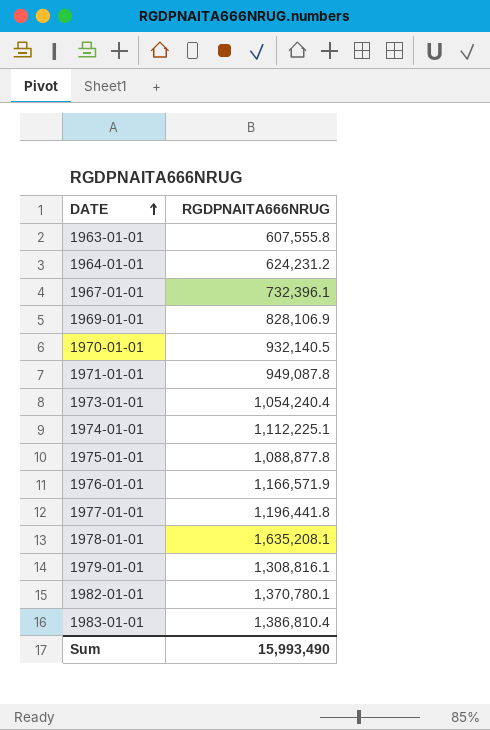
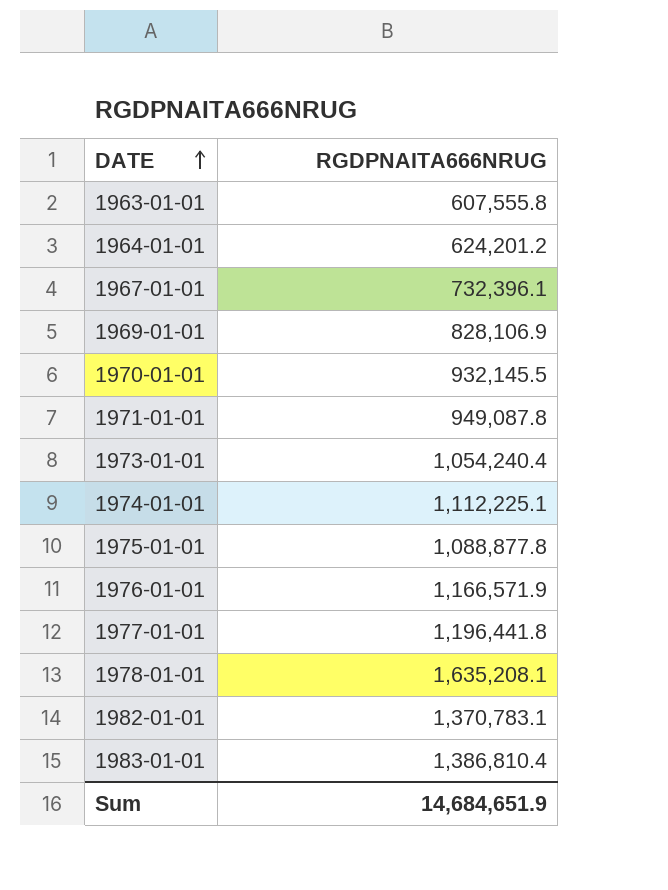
row 1979-01-01: 1,308,816.1 -> none
1964-01-01 | RGDPNAITA666NRUG: 624,231.2 -> 624,201.2
1970-01-01 | RGDPNAITA666NRUG: 932,140.5 -> 932,145.5
1982-01-01 | RGDPNAITA666NRUG: 1,370,780.1 -> 1,370,783.1
Sum | RGDPNAITA666NRUG: 15,993,490 -> 14,684,651.9

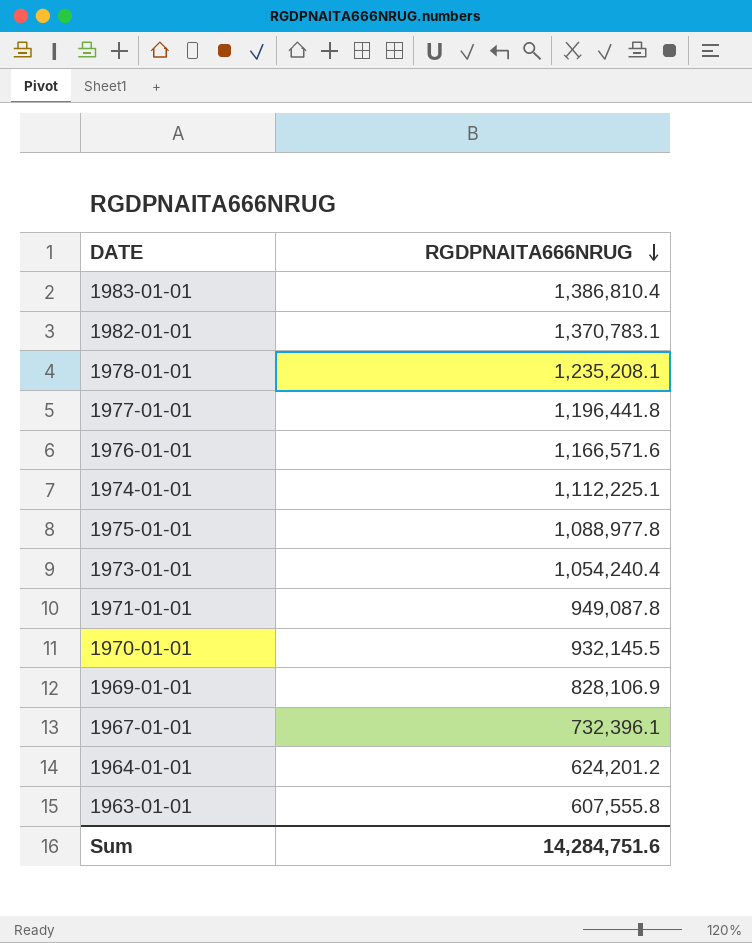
row order: DATE ascending -> RGDPNAITA666NRUG descending
1978-01-01 | RGDPNAITA666NRUG: 1,635,208.1 -> 1,235,208.1
1976-01-01 | RGDPNAITA666NRUG: 1,166,571.9 -> 1,166,571.6
1975-01-01 | RGDPNAITA666NRUG: 1,088,877.8 -> 1,088,977.8
Sum | RGDPNAITA666NRUG: 14,684,651.9 -> 14,284,751.6

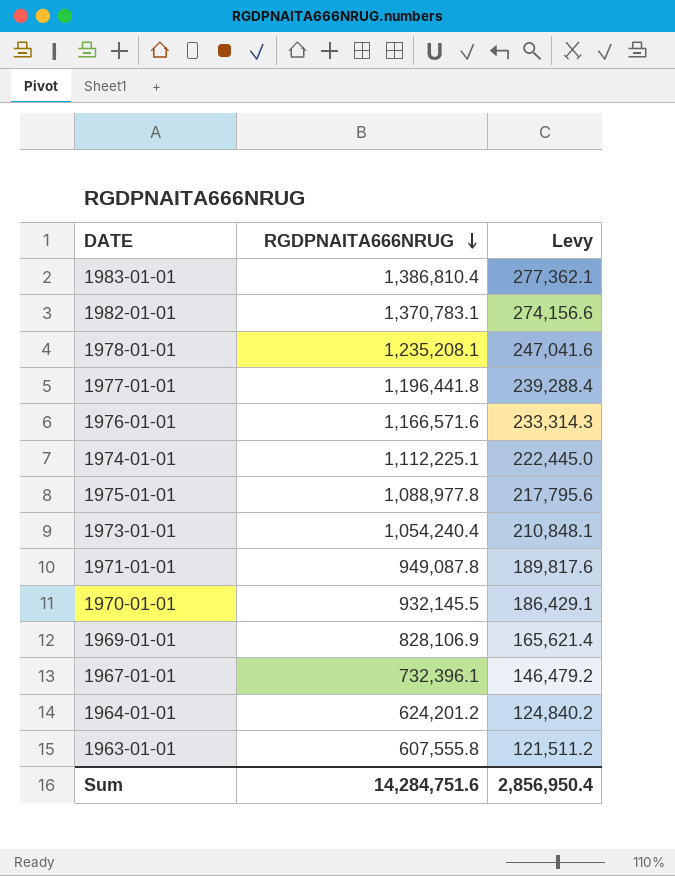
column Levy | formula: none -> [RGDPNAITA666NRUG] * 0.2

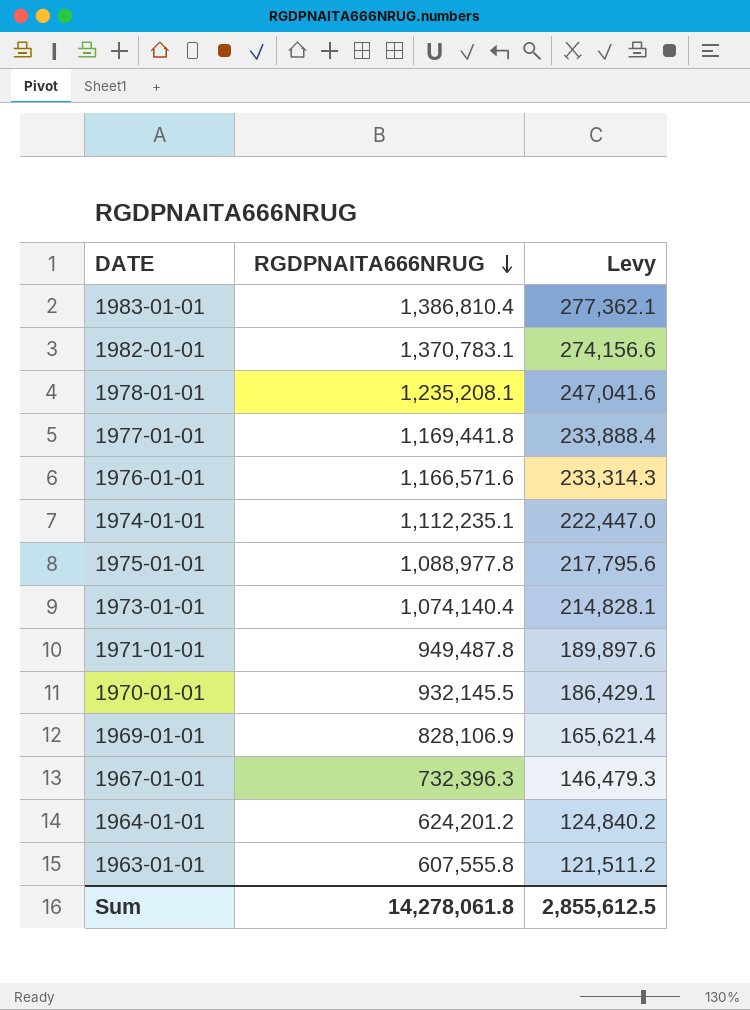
1977-01-01 | RGDPNAITA666NRUG: 1,196,441.8 -> 1,169,441.8
1977-01-01 | Levy: 239,288.4 -> 233,888.4
1974-01-01 | RGDPNAITA666NRUG: 1,112,225.1 -> 1,112,235.1
1974-01-01 | Levy: 222,445.0 -> 222,447.0
1973-01-01 | RGDPNAITA666NRUG: 1,054,240.4 -> 1,074,140.4
1973-01-01 | Levy: 210,848.1 -> 214,828.1
1971-01-01 | RGDPNAITA666NRUG: 949,087.8 -> 949,487.8
1971-01-01 | Levy: 189,817.6 -> 189,897.6
1967-01-01 | RGDPNAITA666NRUG: 732,396.1 -> 732,396.3
1967-01-01 | Levy: 146,479.2 -> 146,479.3
Sum | RGDPNAITA666NRUG: 14,284,751.6 -> 14,278,061.8
Sum | Levy: 2,856,950.4 -> 2,855,612.5

